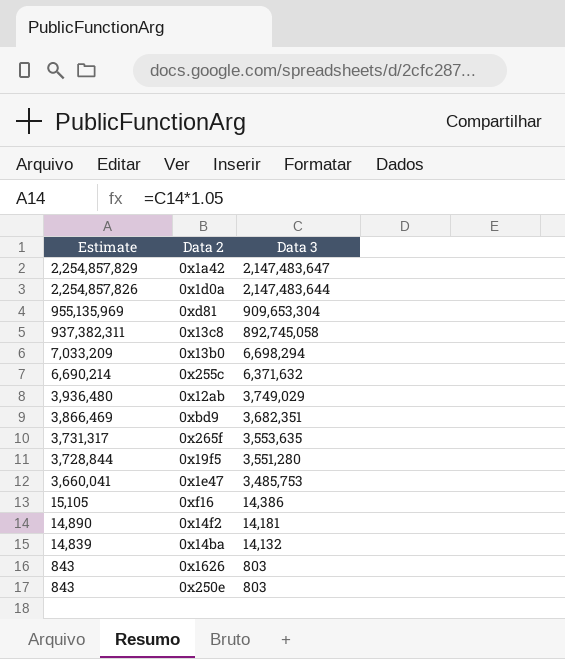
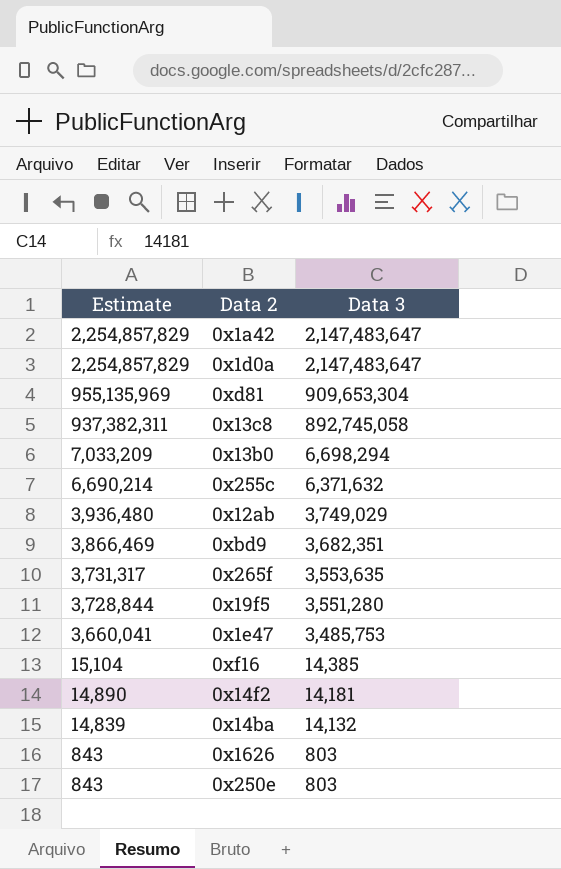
0x1d0a | Estimate: 2,254,857,826 -> 2,254,857,829
0x1d0a | Data 3: 2,147,483,644 -> 2,147,483,647
0xf16 | Estimate: 15,105 -> 15,104
0xf16 | Data 3: 14,386 -> 14,385

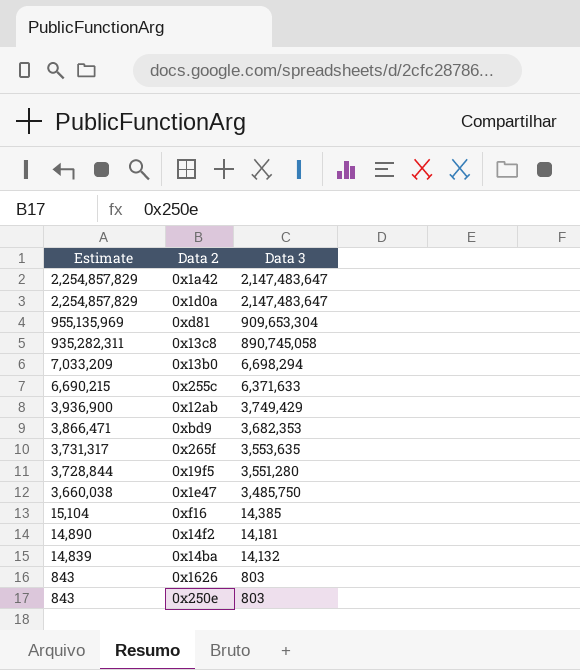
0x13c8 | Estimate: 937,382,311 -> 935,282,311
0x13c8 | Data 3: 892,745,058 -> 890,745,058
0x255c | Estimate: 6,690,214 -> 6,690,215
0x255c | Data 3: 6,371,632 -> 6,371,633
0x12ab | Estimate: 3,936,480 -> 3,936,900
0x12ab | Data 3: 3,749,029 -> 3,749,429
0xbd9 | Estimate: 3,866,469 -> 3,866,471
0xbd9 | Data 3: 3,682,351 -> 3,682,353
0x1e47 | Estimate: 3,660,041 -> 3,660,038
0x1e47 | Data 3: 3,485,753 -> 3,485,750

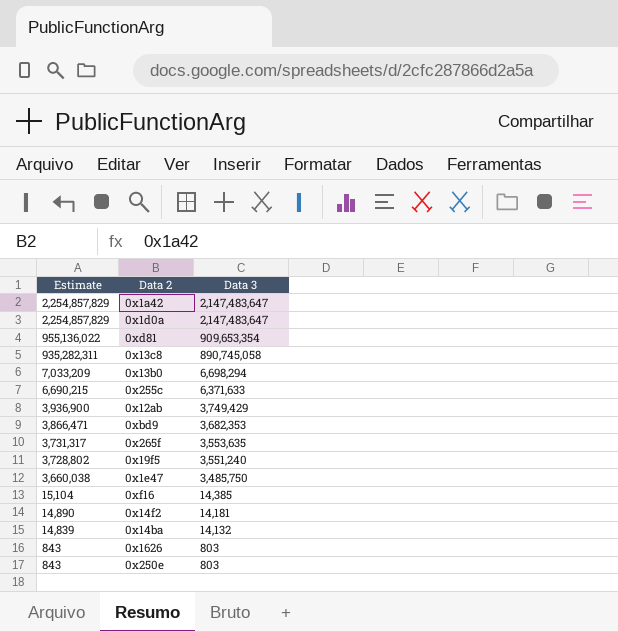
0xd81 | Estimate: 955,135,969 -> 955,136,022
0xd81 | Data 3: 909,653,304 -> 909,653,354
0x19f5 | Estimate: 3,728,844 -> 3,728,802
0x19f5 | Data 3: 3,551,280 -> 3,551,240

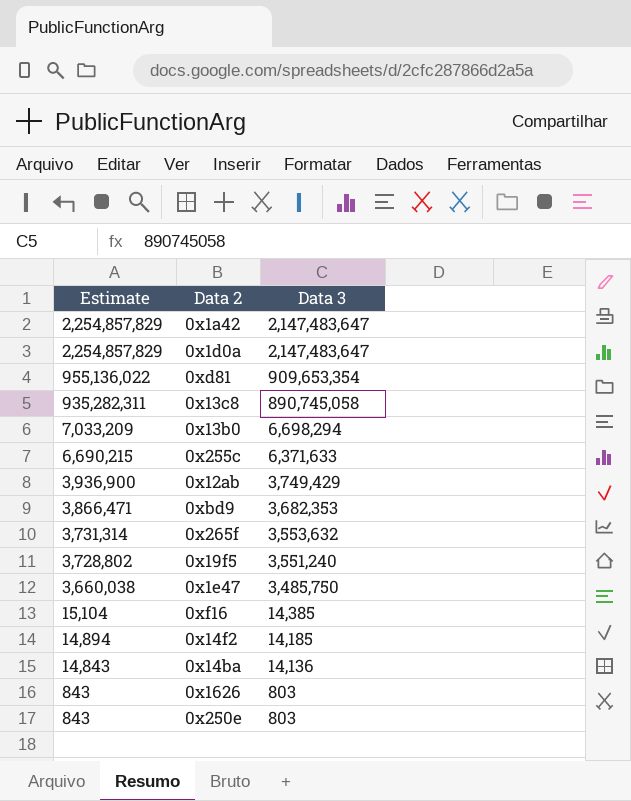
0x265f | Estimate: 3,731,317 -> 3,731,314
0x265f | Data 3: 3,553,635 -> 3,553,632
0x14f2 | Estimate: 14,890 -> 14,894
0x14f2 | Data 3: 14,181 -> 14,185
0x14ba | Estimate: 14,839 -> 14,843
0x14ba | Data 3: 14,132 -> 14,136

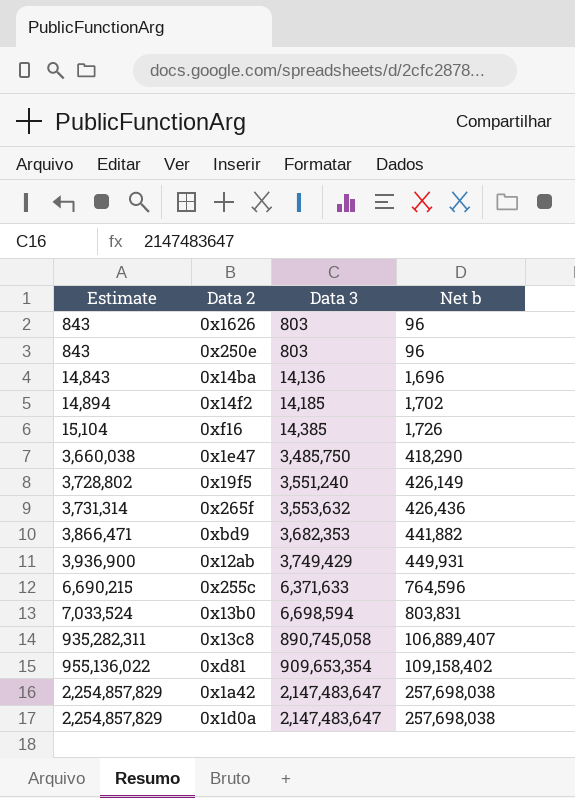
row order: Estimate descending -> Estimate ascending
column Net b | formula: none -> [Data 3] * 0.12
0x13b0 | Estimate: 7,033,209 -> 7,033,524
0x13b0 | Data 3: 6,698,294 -> 6,698,594

